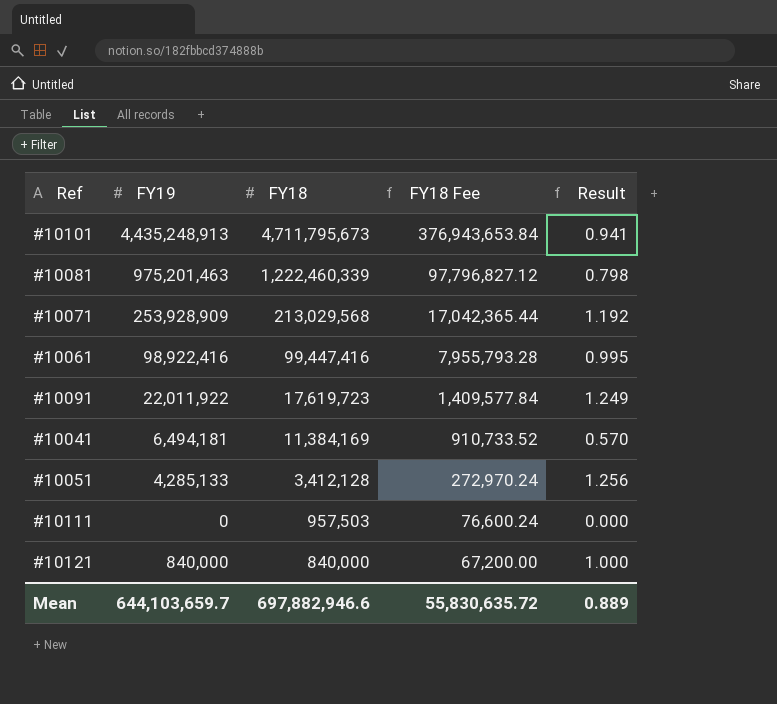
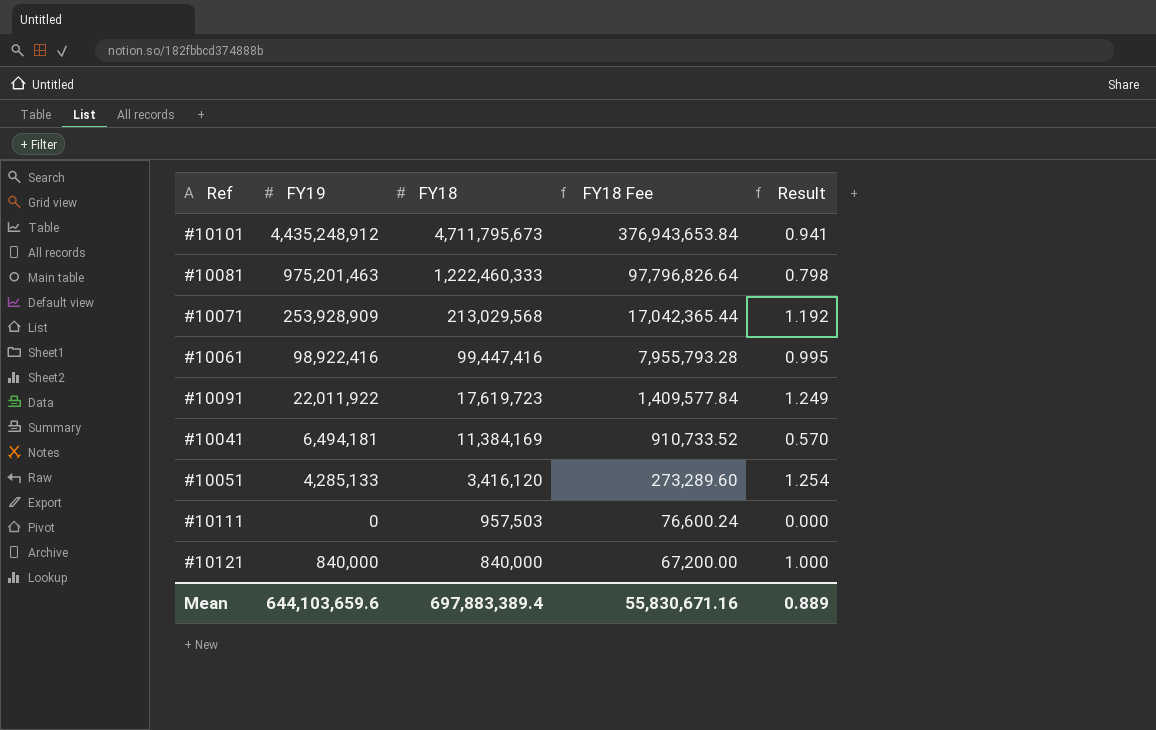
#10101 | FY19: 4,435,248,913 -> 4,435,248,912
#10081 | FY18: 1,222,460,339 -> 1,222,460,333
#10081 | FY18 Fee: 97,796,827.12 -> 97,796,826.64
#10051 | FY18: 3,412,128 -> 3,416,120
#10051 | FY18 Fee: 272,970.24 -> 273,289.60
#10051 | Result: 1.256 -> 1.254
Mean | FY19: 644,103,659.7 -> 644,103,659.6
Mean | FY18: 697,882,946.6 -> 697,883,389.4
Mean | FY18 Fee: 55,830,635.72 -> 55,830,671.16

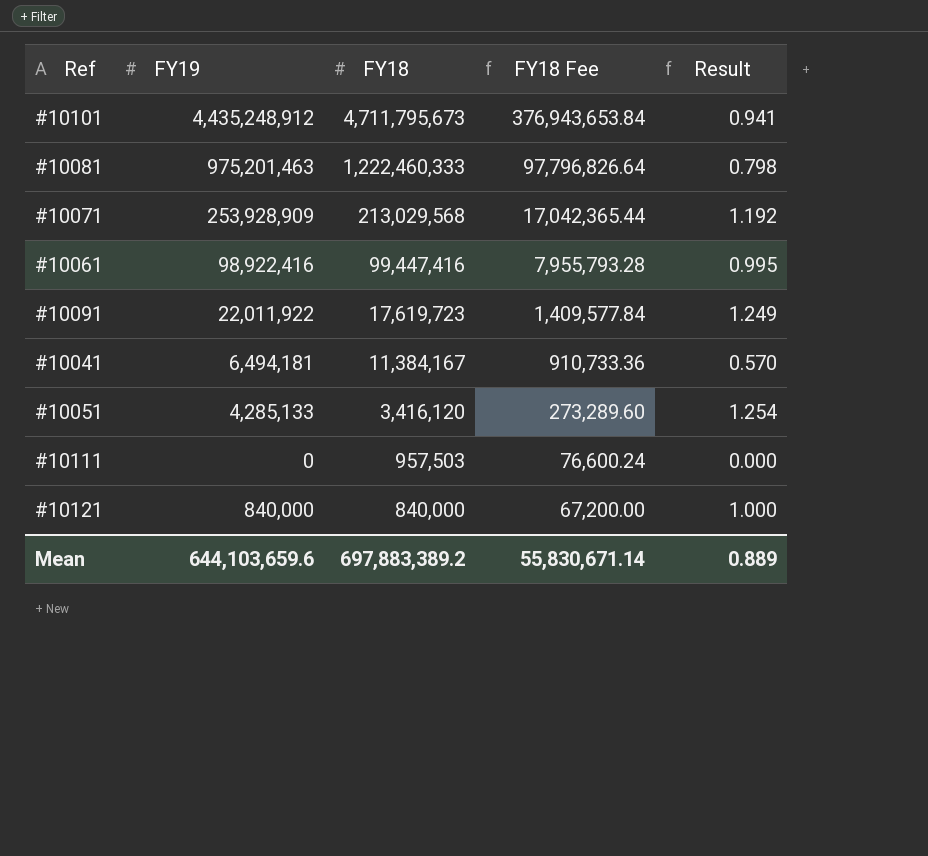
#10041 | FY18: 11,384,169 -> 11,384,167
#10041 | FY18 Fee: 910,733.52 -> 910,733.36
Mean | FY18: 697,883,389.4 -> 697,883,389.2
Mean | FY18 Fee: 55,830,671.16 -> 55,830,671.14

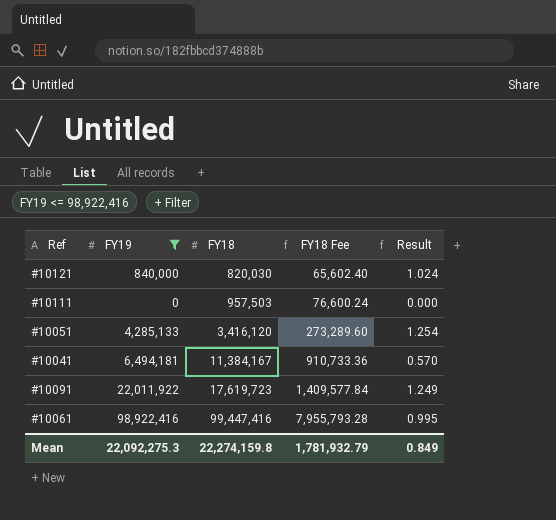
filter: none -> FY19 <= 98,922,416
row order: FY18 descending -> FY18 ascending
#10121 | FY18: 840,000 -> 820,030
#10121 | FY18 Fee: 67,200.00 -> 65,602.40
#10121 | Result: 1.000 -> 1.024
Mean | FY19: 644,103,659.6 -> 22,092,275.3
Mean | FY18: 697,883,389.2 -> 22,274,159.8
Mean | FY18 Fee: 55,830,671.14 -> 1,781,932.79
Mean | Result: 0.889 -> 0.849

